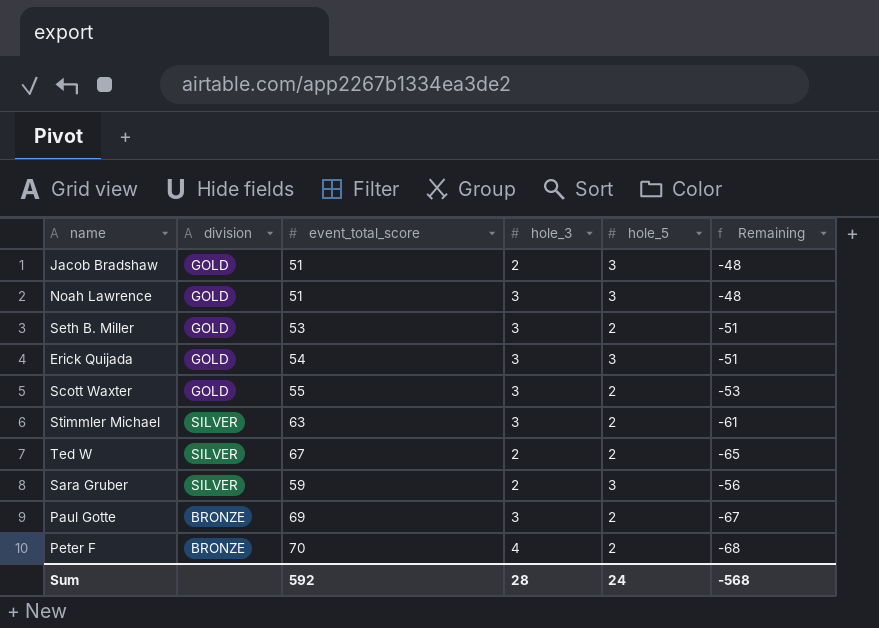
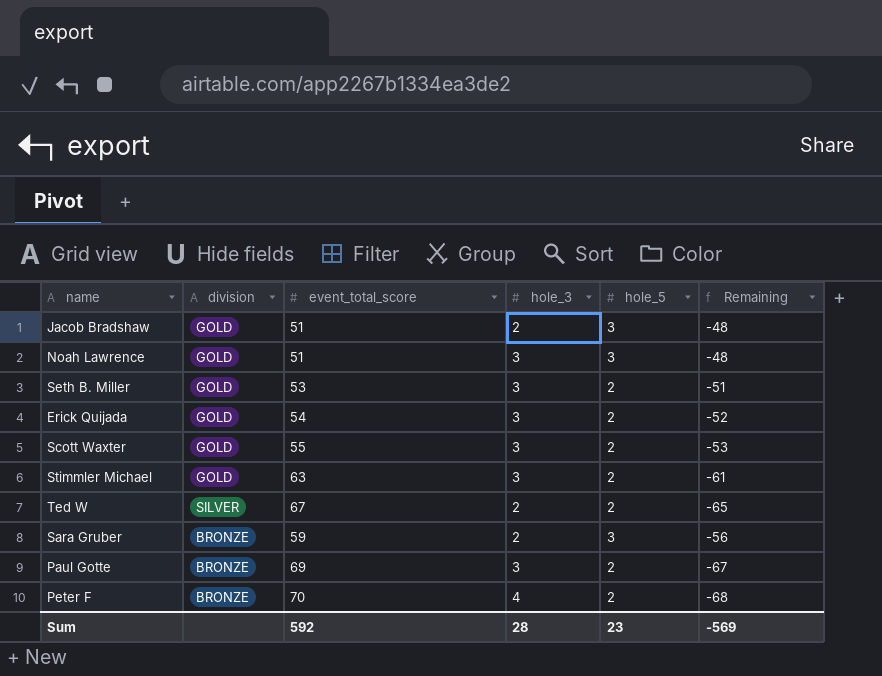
Erick Quijada | hole_5: 3 -> 2
Erick Quijada | Remaining: -51 -> -52
Stimmler Michael | division: SILVER -> GOLD
Sara Gruber | division: SILVER -> BRONZE
Sum | hole_5: 24 -> 23
Sum | Remaining: -568 -> -569

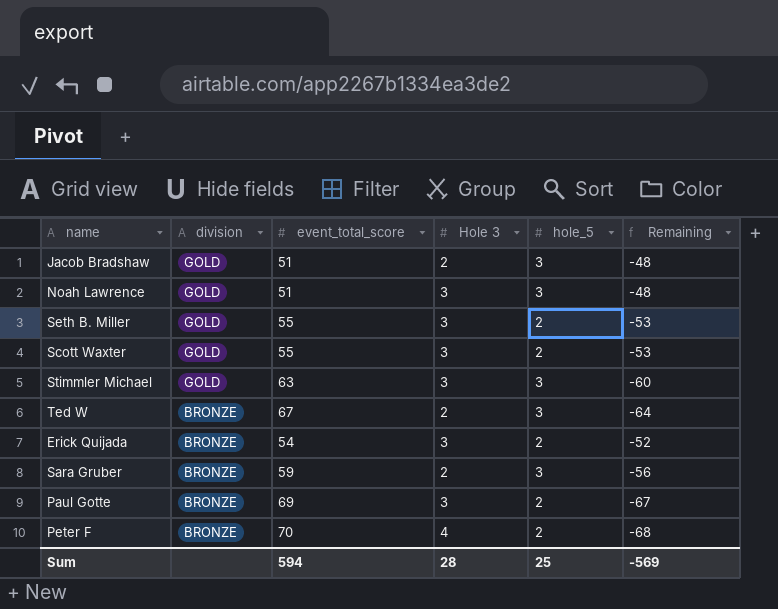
row order: none -> division descending
column name: hole_3 -> Hole 3
Seth B. Miller | event_total_score: 53 -> 55
Seth B. Miller | Remaining: -51 -> -53
Stimmler Michael | hole_5: 2 -> 3
Stimmler Michael | Remaining: -61 -> -60
Ted W | division: SILVER -> BRONZE
Ted W | hole_5: 2 -> 3
Ted W | Remaining: -65 -> -64
Erick Quijada | division: GOLD -> BRONZE
Sum | event_total_score: 592 -> 594
Sum | hole_5: 23 -> 25

